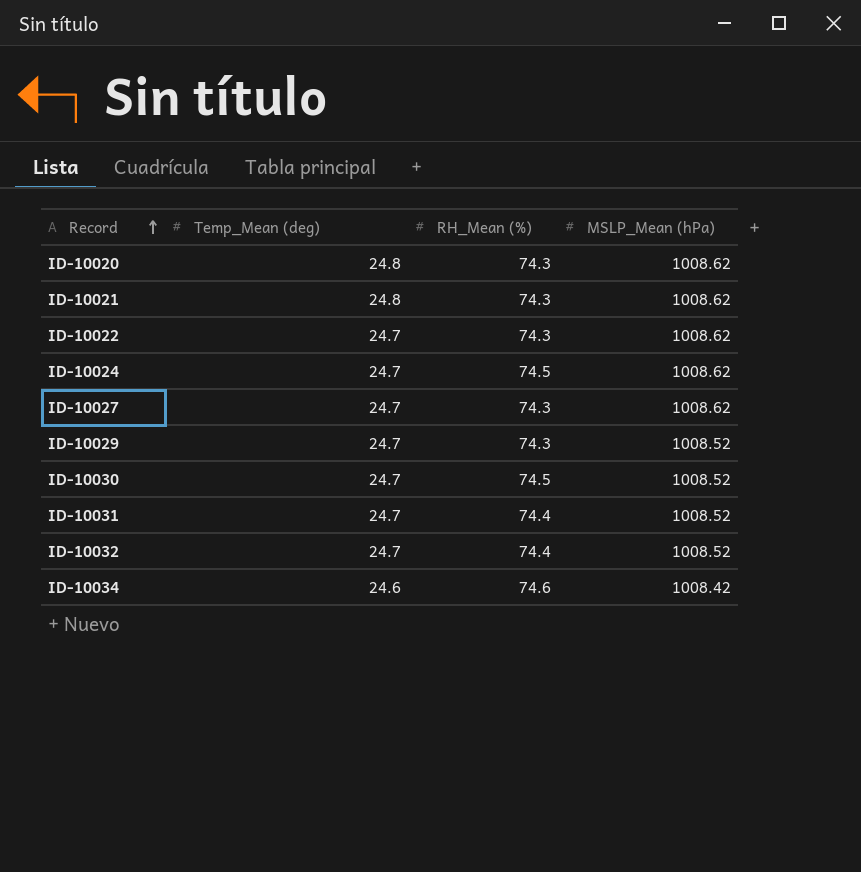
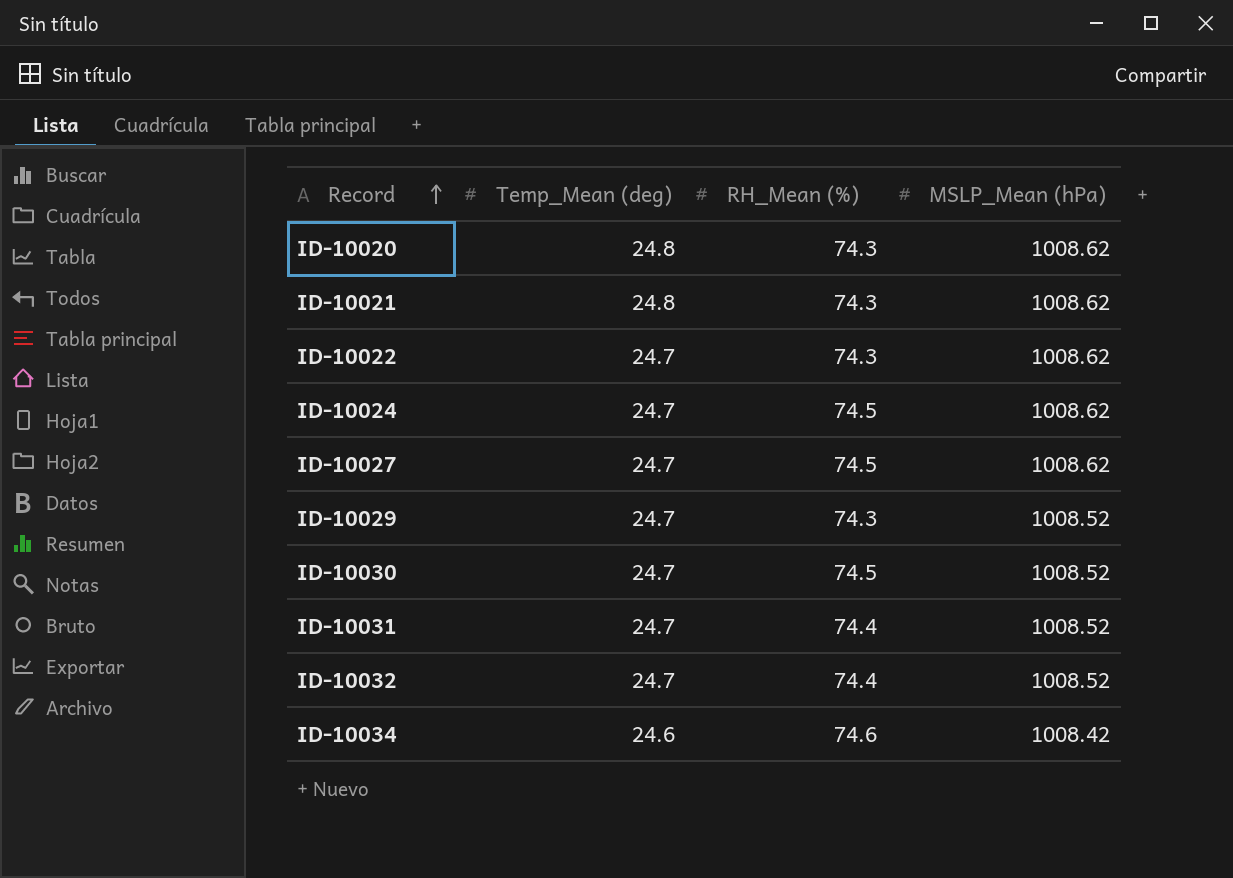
ID-10027 | RH_Mean (%): 74.3 -> 74.5

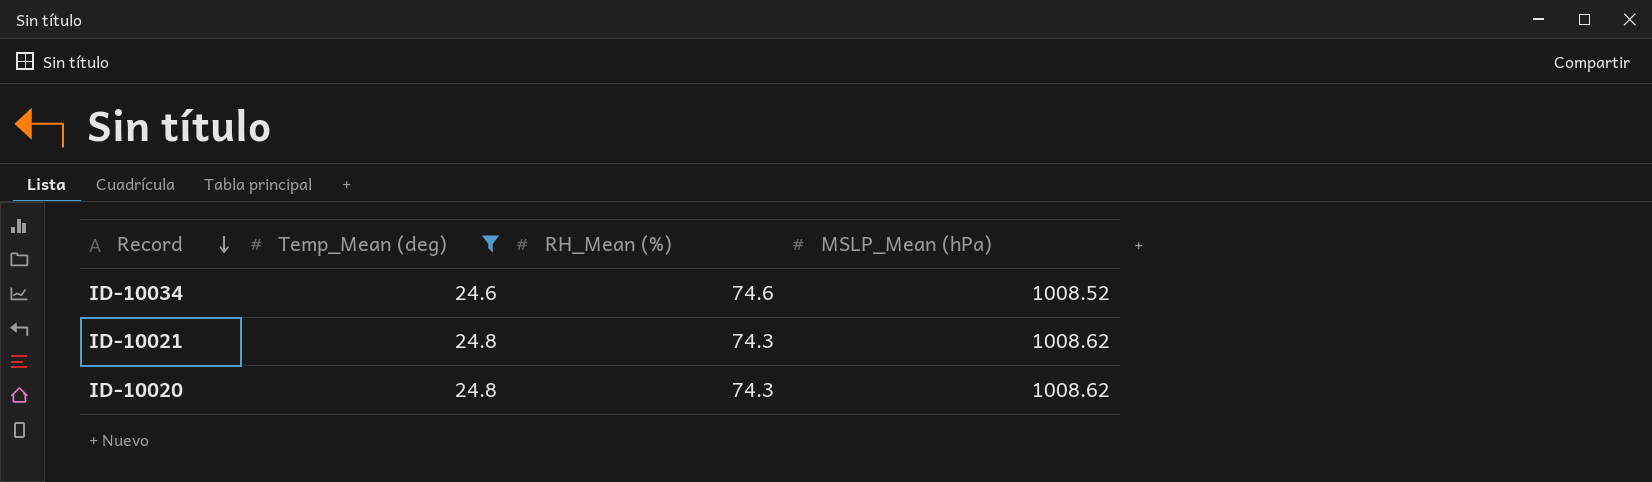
filter: none -> Temp_Mean (deg) != 24.7
row order: Record ascending -> Record descending
ID-10034 | MSLP_Mean (hPa): 1008.42 -> 1008.52

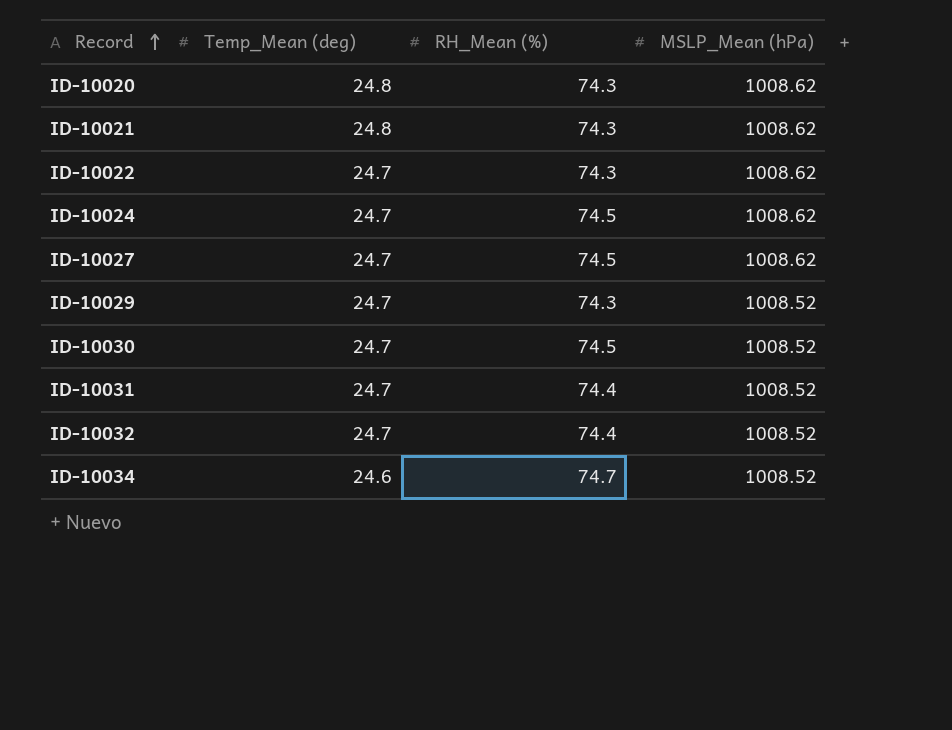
filter: Temp_Mean (deg) != 24.7 -> none
row order: Record descending -> Record ascending
ID-10034 | RH_Mean (%): 74.6 -> 74.7

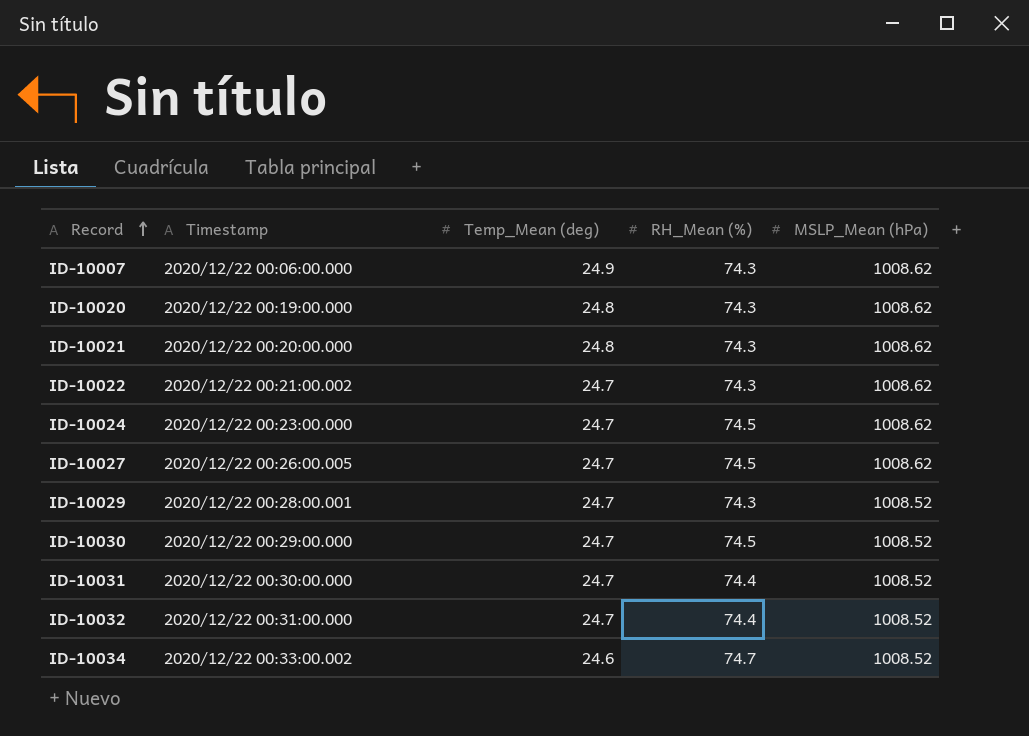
column Timestamp | position: none -> 2
row ID-10007: none -> 2020/12/22 00:06:00.000 | 24.9 | 74.3 | 1008.62

